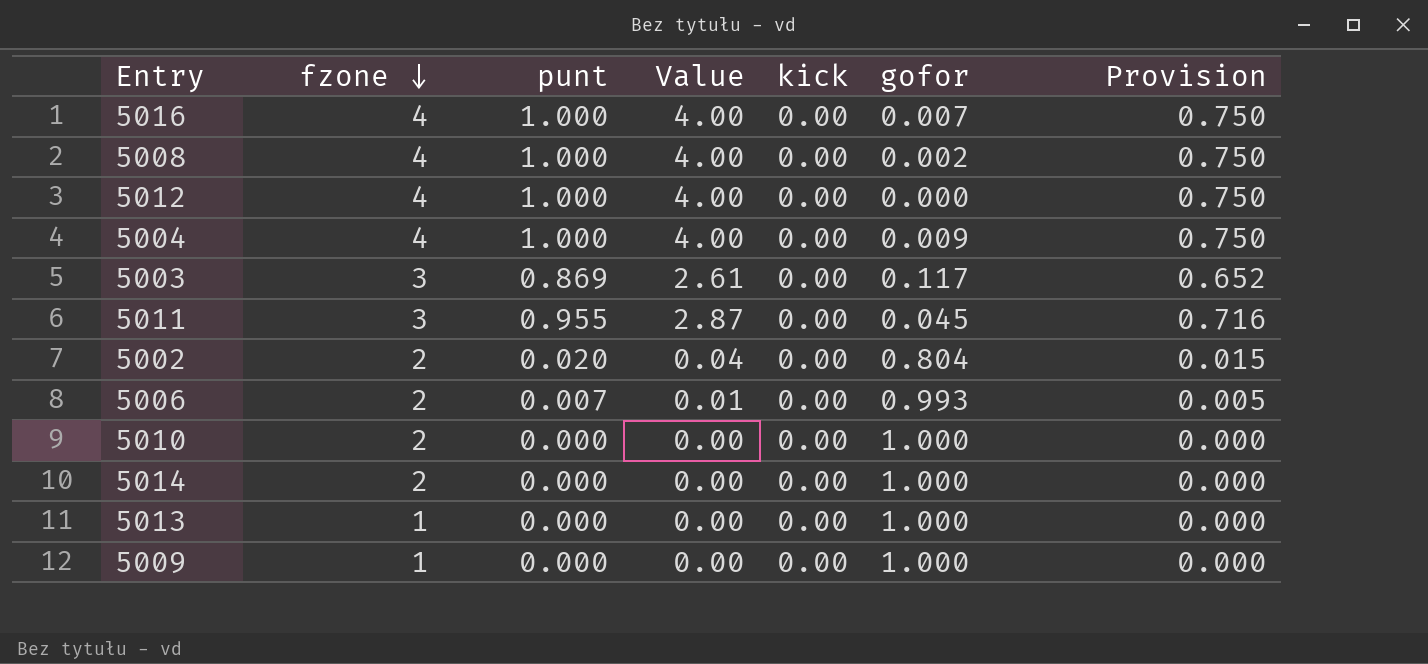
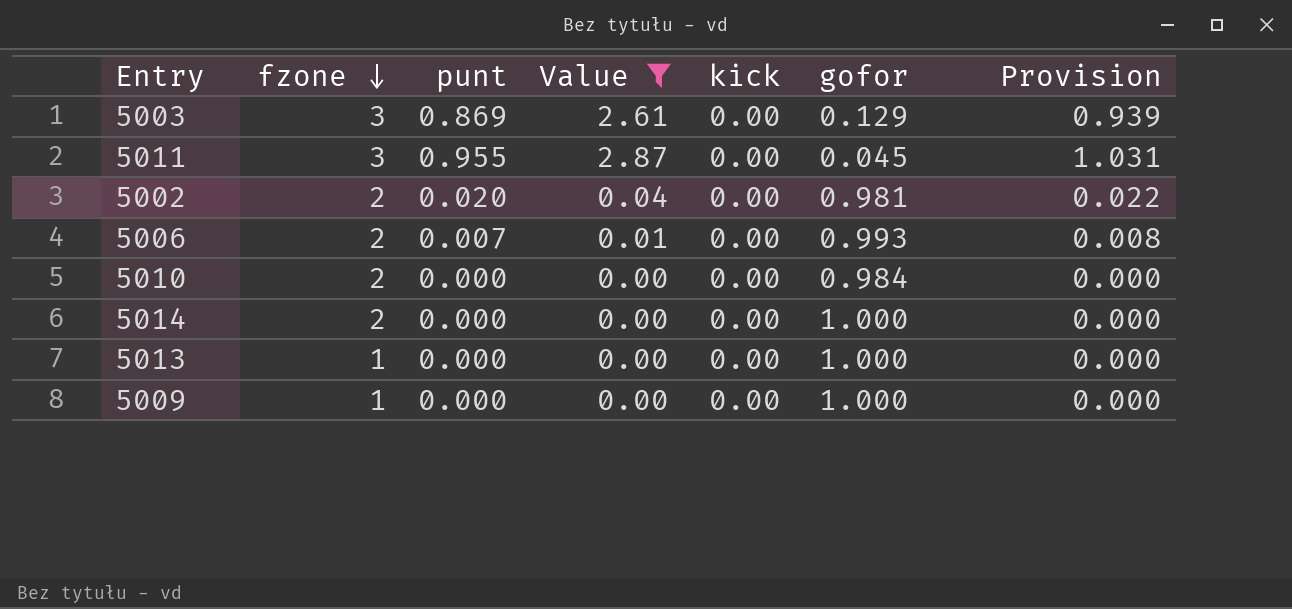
filter: none -> Value != 4.00
column Provision | formula: [punt] * 0.75 -> [punt] * 1.08
5003 | gofor: 0.117 -> 0.129
5002 | gofor: 0.804 -> 0.981
5010 | gofor: 1.000 -> 0.984

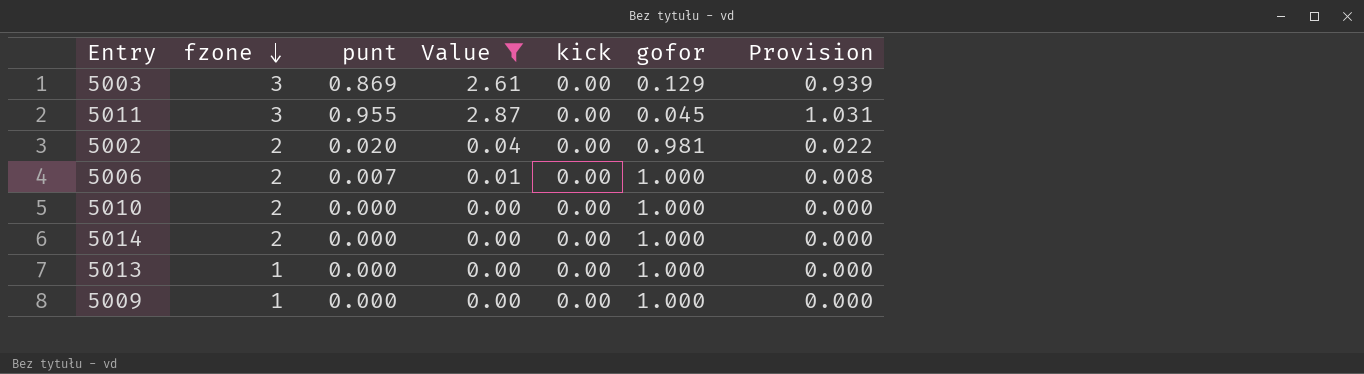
5006 | gofor: 0.993 -> 1.000
5010 | gofor: 0.984 -> 1.000

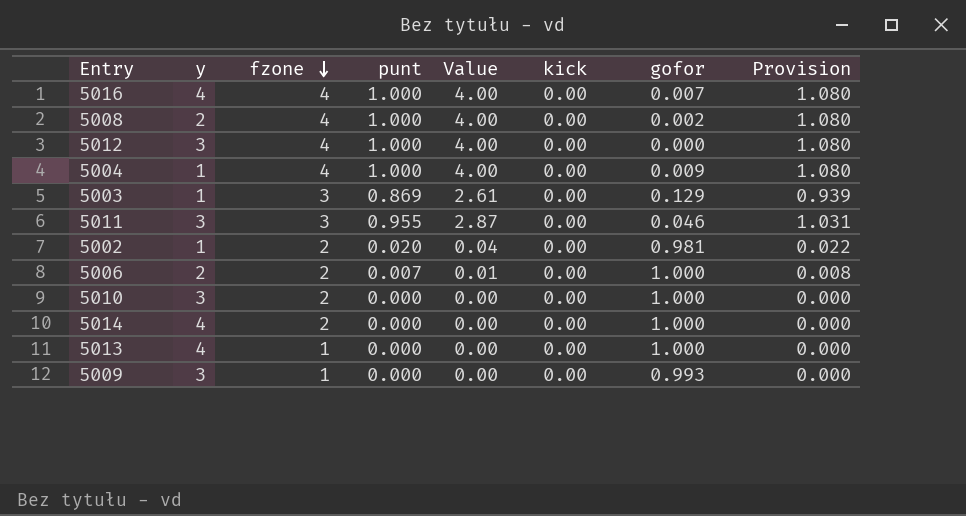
filter: Value != 4.00 -> none
column y | position: none -> 2
5011 | gofor: 0.045 -> 0.046
5009 | gofor: 1.000 -> 0.993

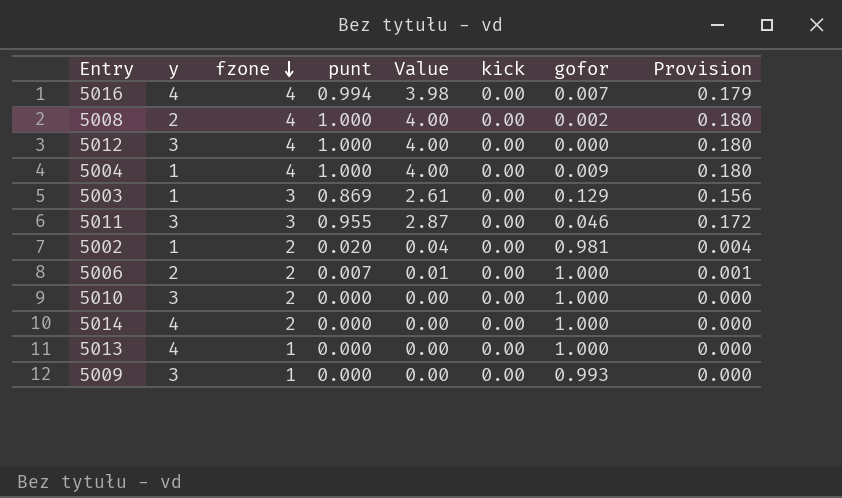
column Provision | formula: [punt] * 1.08 -> [punt] * 0.18
5016 | punt: 1.000 -> 0.994
5016 | Value: 4.00 -> 3.98

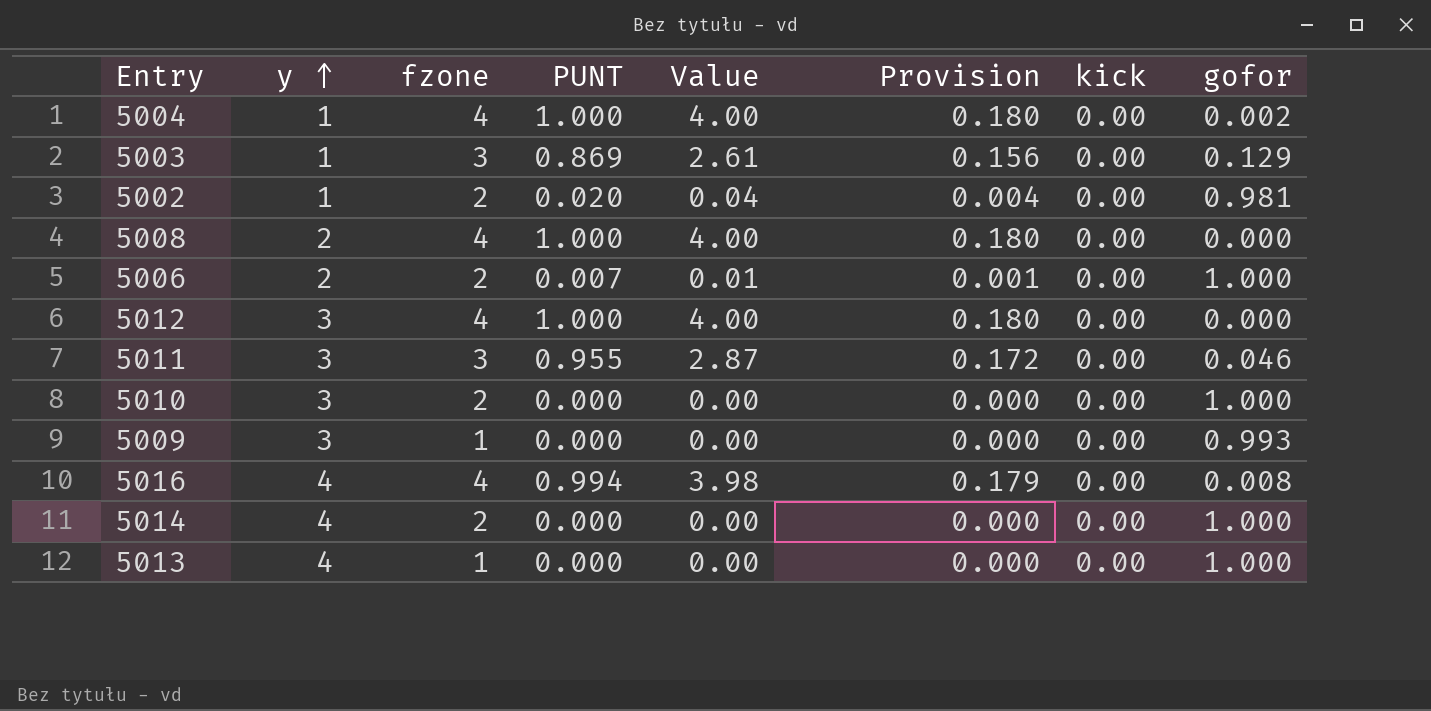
row order: fzone descending -> y ascending
column name: punt -> PUNT
column Provision | position: 8 -> 6
5004 | gofor: 0.009 -> 0.002
5008 | gofor: 0.002 -> 0.000
5016 | gofor: 0.007 -> 0.008

